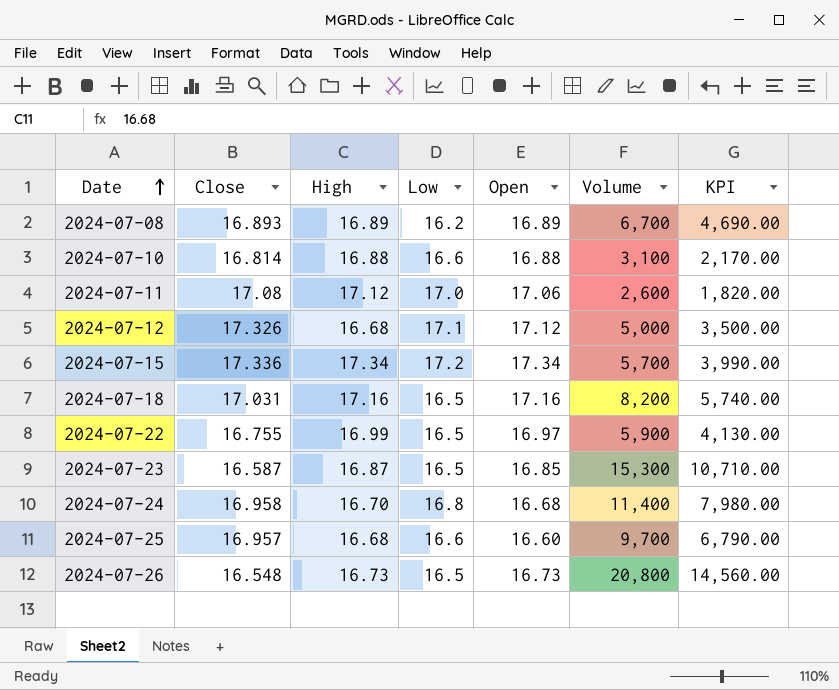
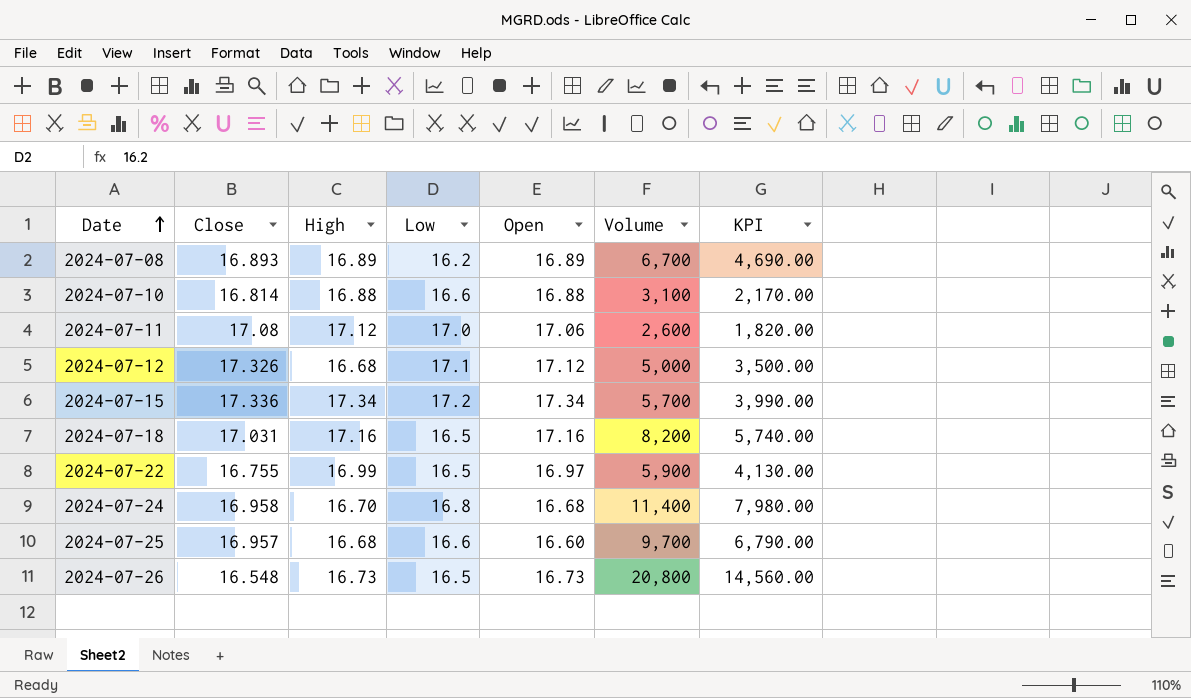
row 2024-07-23: 16.587 | 16.87 | 16.5 | 16.85 | 15,300 | 10,710.00 -> none

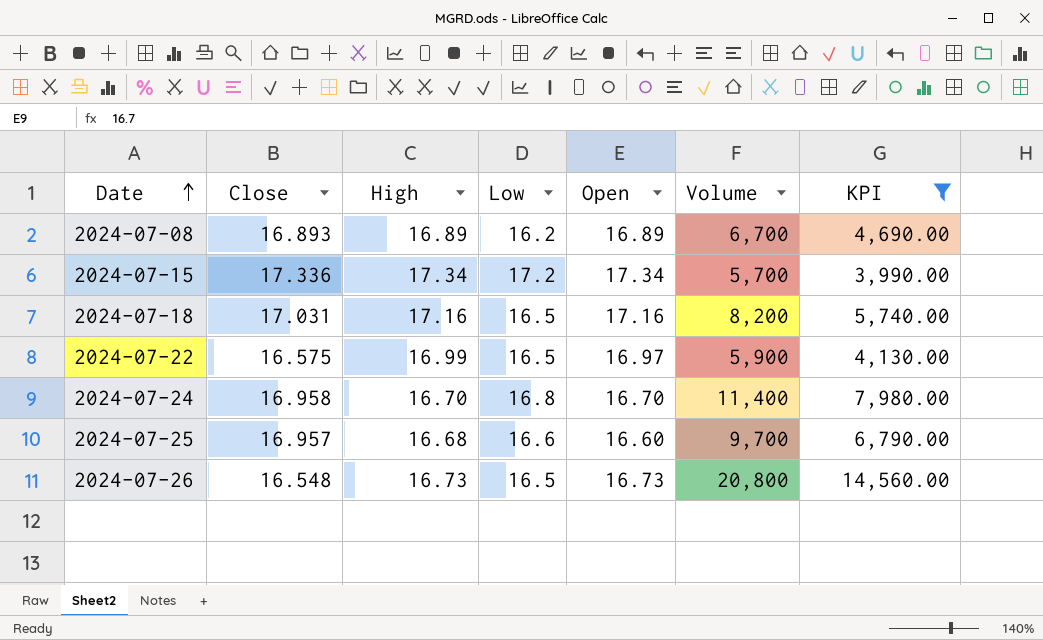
filter: none -> KPI >= 3,990.00
2024-07-22 | Close: 16.755 -> 16.575
2024-07-24 | Open: 16.68 -> 16.70

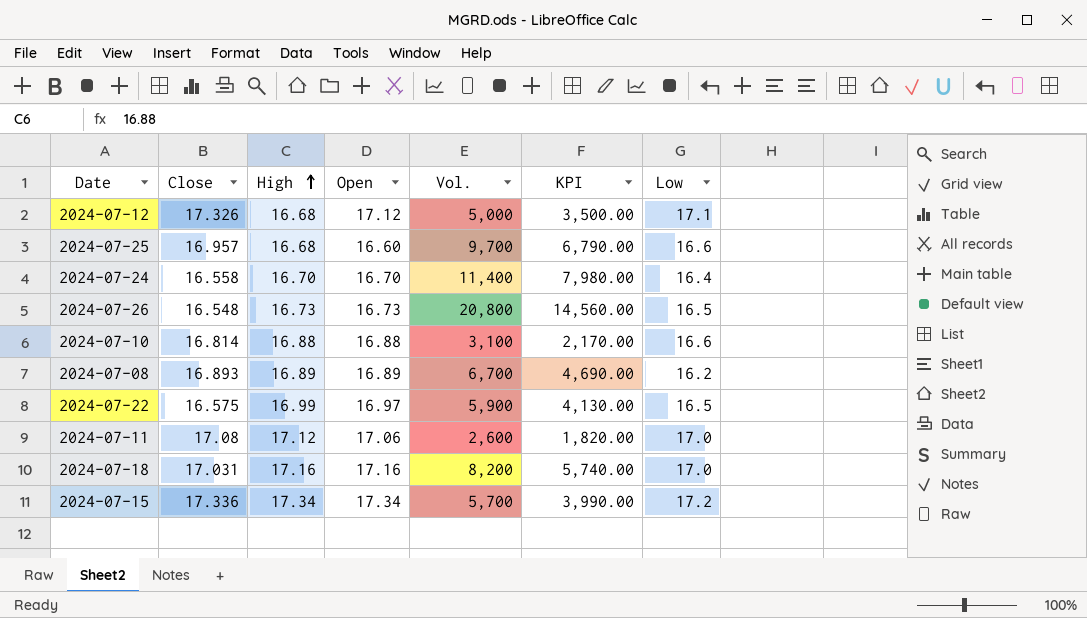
filter: KPI >= 3,990.00 -> none
row order: Date ascending -> High ascending
column name: Volume -> Vol.
column Low | position: 4 -> 7
2024-07-24 | Close: 16.958 -> 16.558
2024-07-24 | Low: 16.8 -> 16.4
2024-07-18 | Low: 16.5 -> 17.0

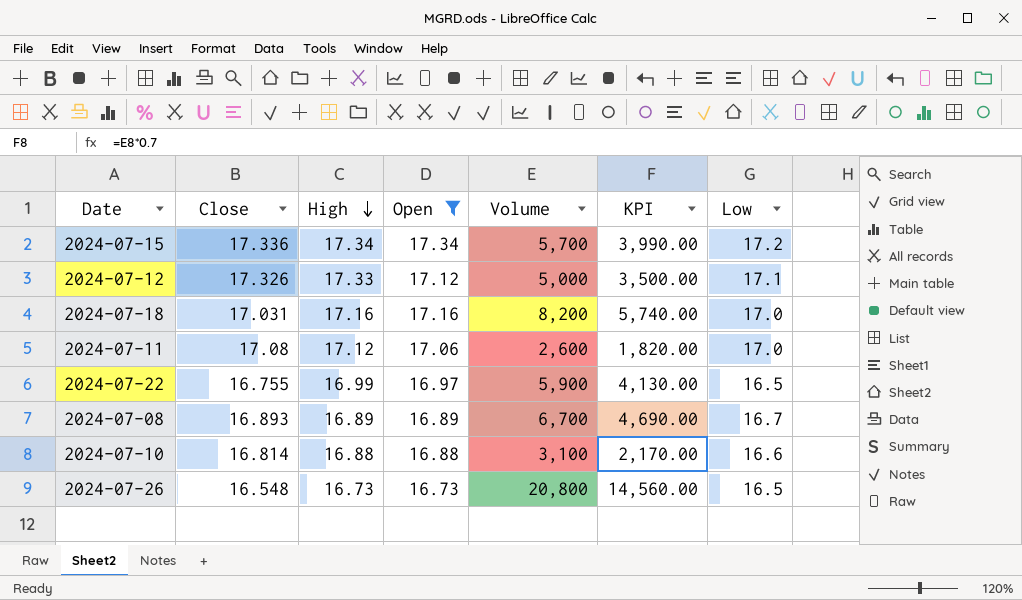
filter: none -> Open >= 16.73
row order: High ascending -> High descending
column name: Vol. -> Volume
2024-07-12 | High: 16.68 -> 17.33
2024-07-22 | Close: 16.575 -> 16.755
2024-07-08 | Low: 16.2 -> 16.7

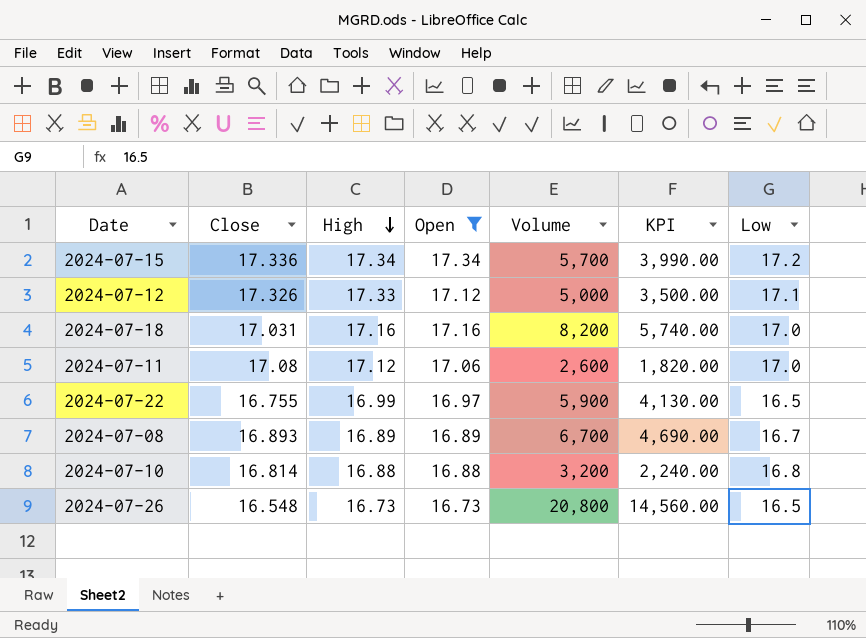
2024-07-10 | Volume: 3,100 -> 3,200
2024-07-10 | KPI: 2,170.00 -> 2,240.00
2024-07-10 | Low: 16.6 -> 16.8

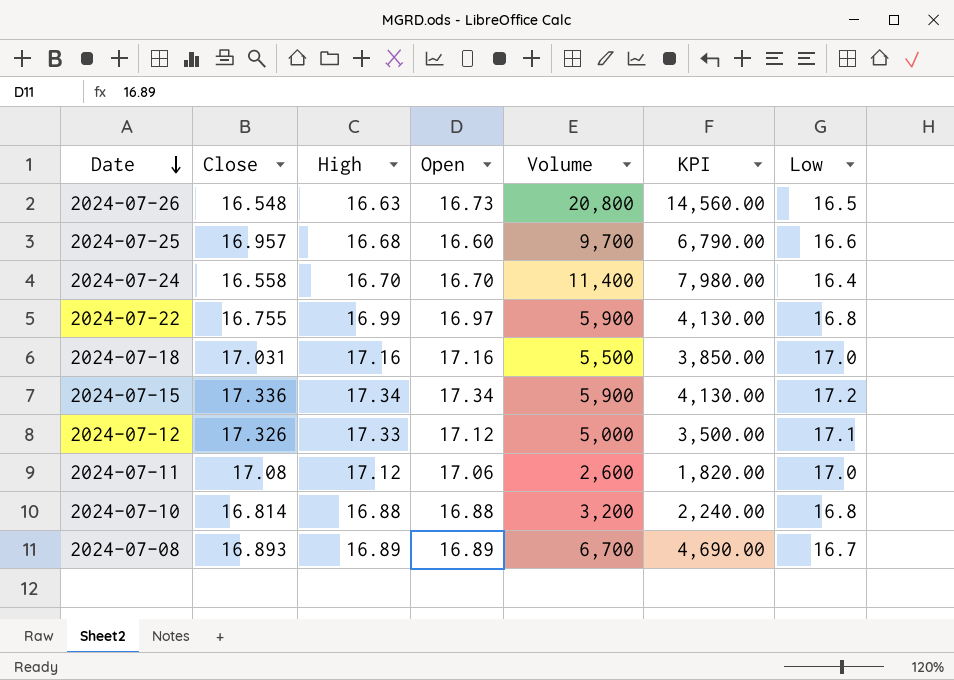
filter: Open >= 16.73 -> none
row order: High descending -> Date descending
2024-07-26 | High: 16.73 -> 16.63
2024-07-22 | Low: 16.5 -> 16.8
2024-07-18 | Volume: 8,200 -> 5,500
2024-07-18 | KPI: 5,740.00 -> 3,850.00
2024-07-15 | Volume: 5,700 -> 5,900
2024-07-15 | KPI: 3,990.00 -> 4,130.00

